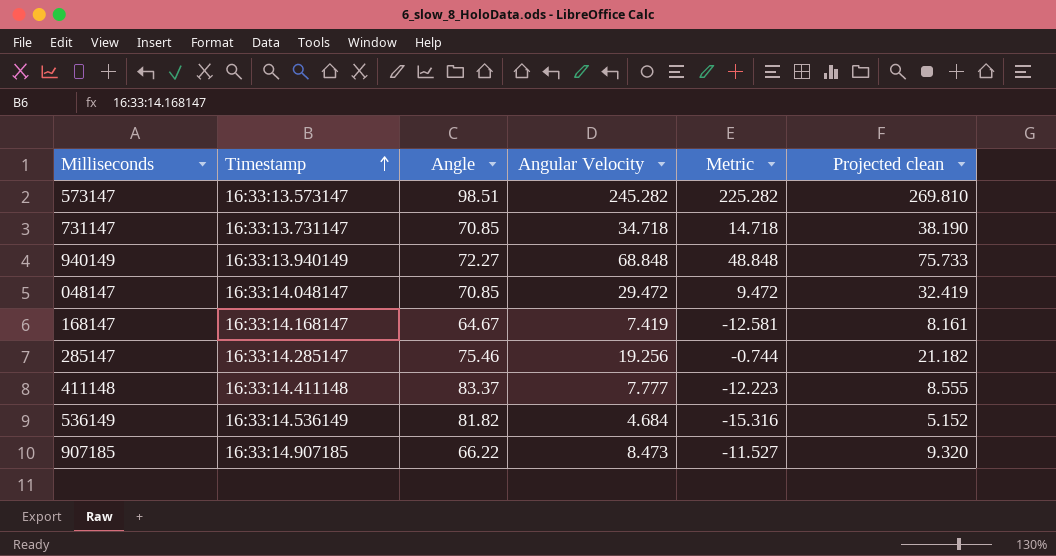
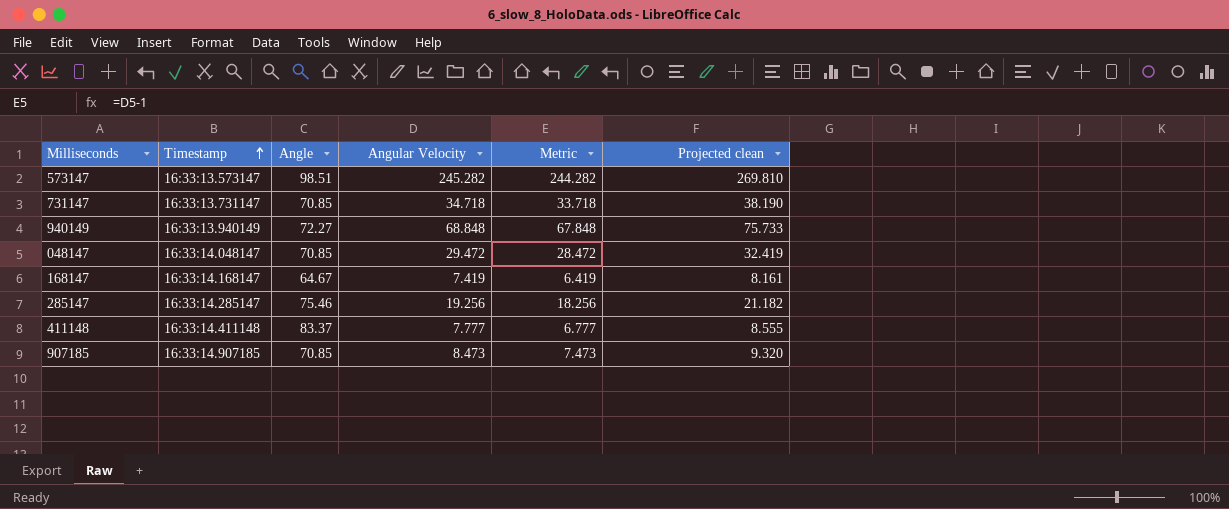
column Metric | formula: [Angular Velocity] - 20 -> [Angular Velocity] - 1
row 536149: 16:33:14.536149 | 81.82 | 4.684 | -15.316 | 5.152 -> none
907185 | Angle: 66.22 -> 70.85

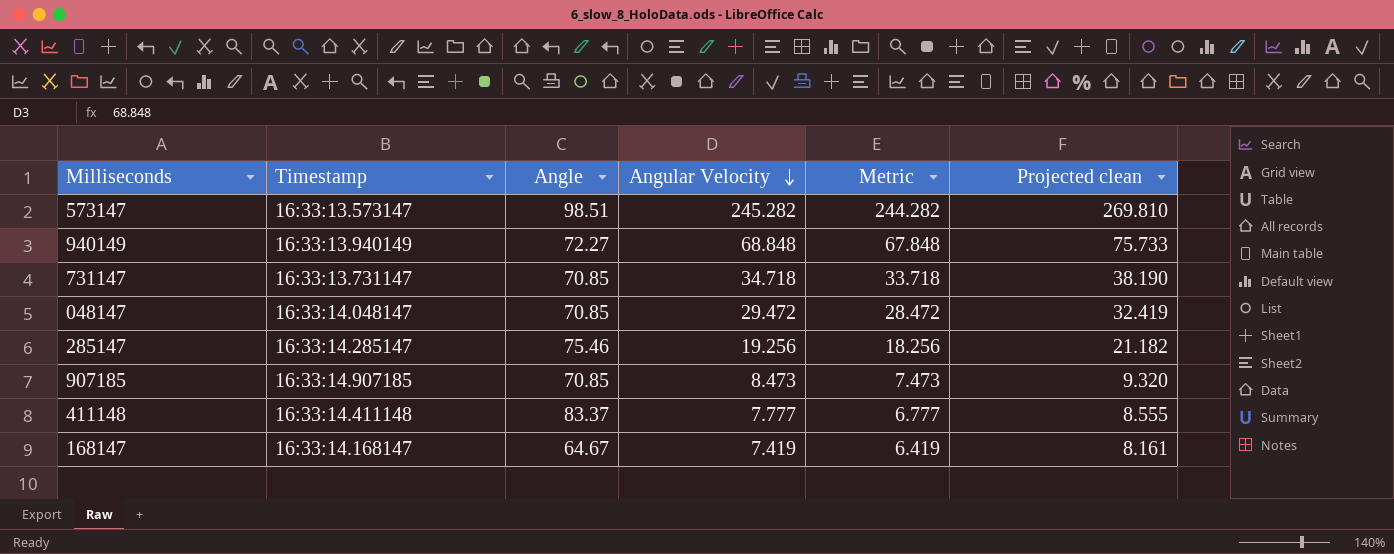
row order: Timestamp ascending -> Angular Velocity descending

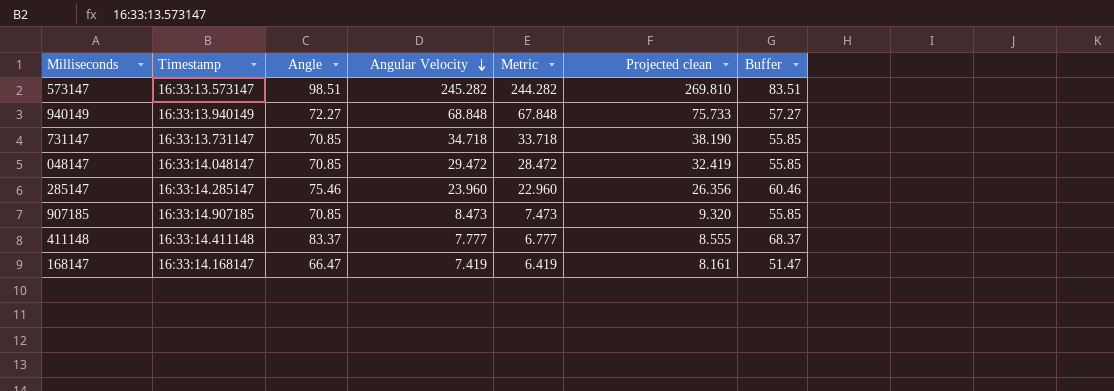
column Buffer | formula: none -> [Angle] - 15
285147 | Angular Velocity: 19.256 -> 23.960
285147 | Metric: 18.256 -> 22.960
285147 | Projected clean: 21.182 -> 26.356
168147 | Angle: 64.67 -> 66.47

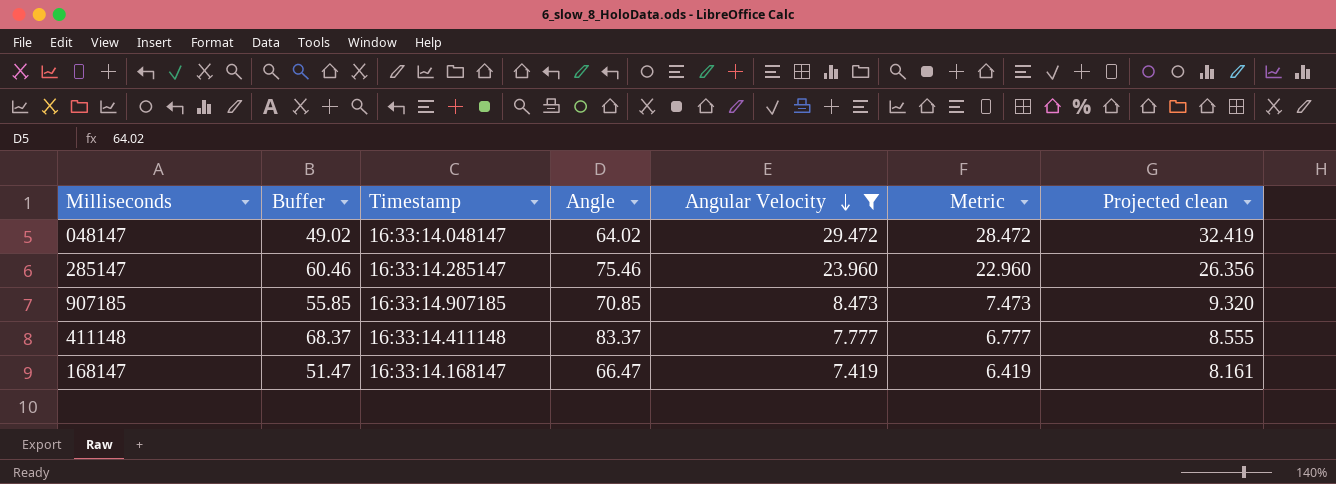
filter: none -> Angular Velocity <= 29.472
column Buffer | position: 7 -> 2
048147 | Buffer: 55.85 -> 49.02
048147 | Angle: 70.85 -> 64.02

